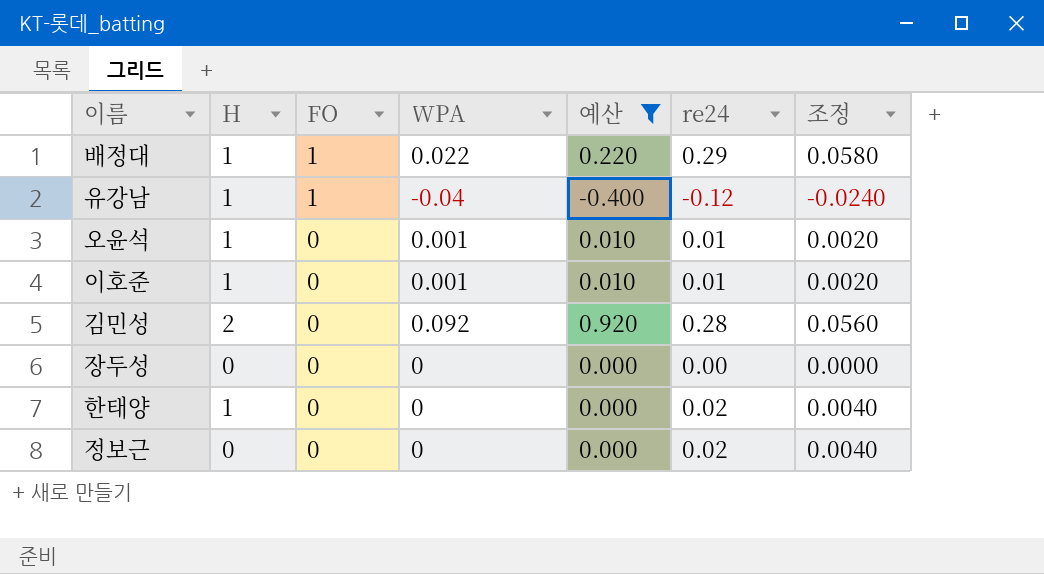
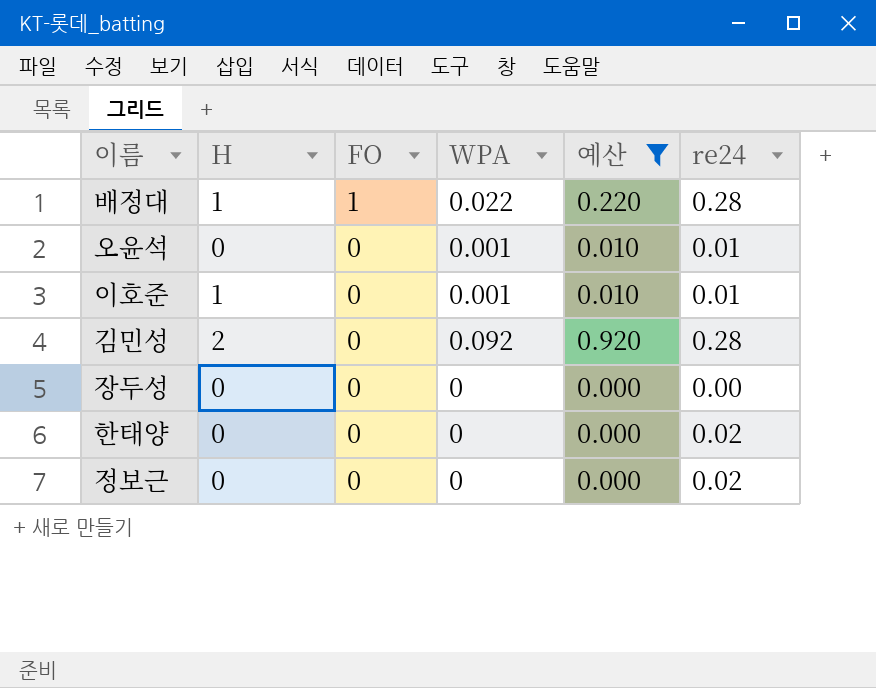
column 조정 | formula: [re24] * 0.2 -> none
row 유강남: 1 | 1 | -0.04 | -0.400 | -0.12 | -0.0240 -> none
배정대 | re24: 0.29 -> 0.28
오윤석 | H: 1 -> 0
한태양 | H: 1 -> 0

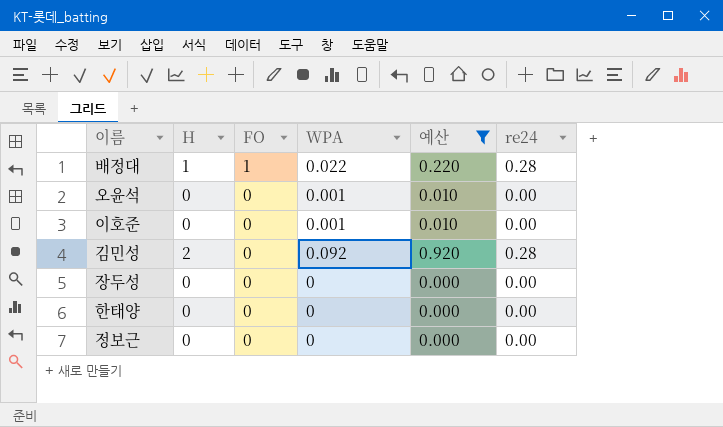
오윤석 | re24: 0.01 -> 0.00
이호준 | H: 1 -> 0
이호준 | re24: 0.01 -> 0.00
한태양 | re24: 0.02 -> 0.00
정보근 | re24: 0.02 -> 0.00

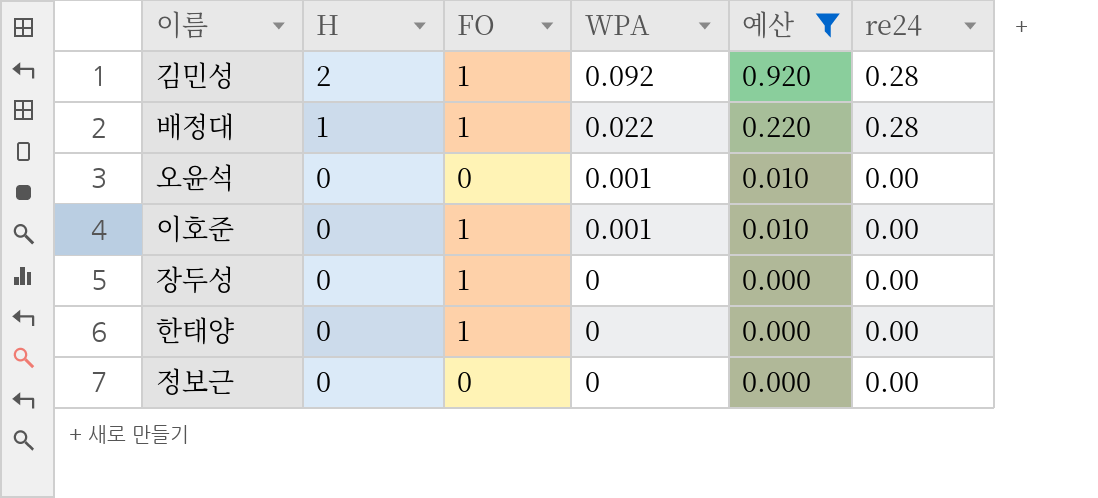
row order: FO descending -> H descending
김민성 | FO: 0 -> 1
이호준 | FO: 0 -> 1
장두성 | FO: 0 -> 1
한태양 | FO: 0 -> 1

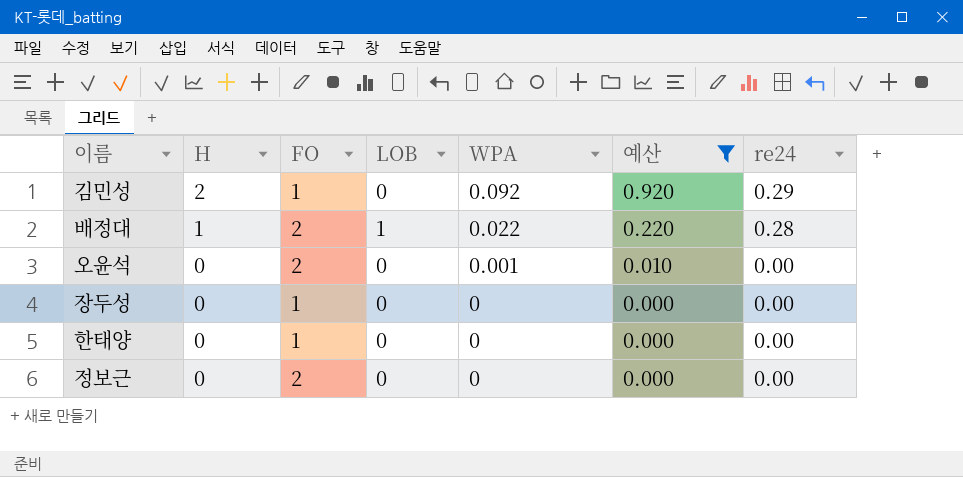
column LOB | position: none -> 4
row 이호준: 0 | 1 | 0.001 | 0.010 | 0.00 -> none
김민성 | re24: 0.28 -> 0.29
배정대 | FO: 1 -> 2
오윤석 | FO: 0 -> 2
정보근 | FO: 0 -> 2

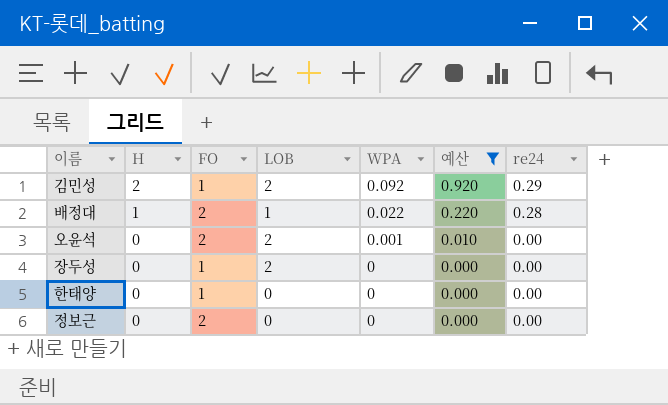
김민성 | LOB: 0 -> 2
오윤석 | LOB: 0 -> 2
장두성 | LOB: 0 -> 2

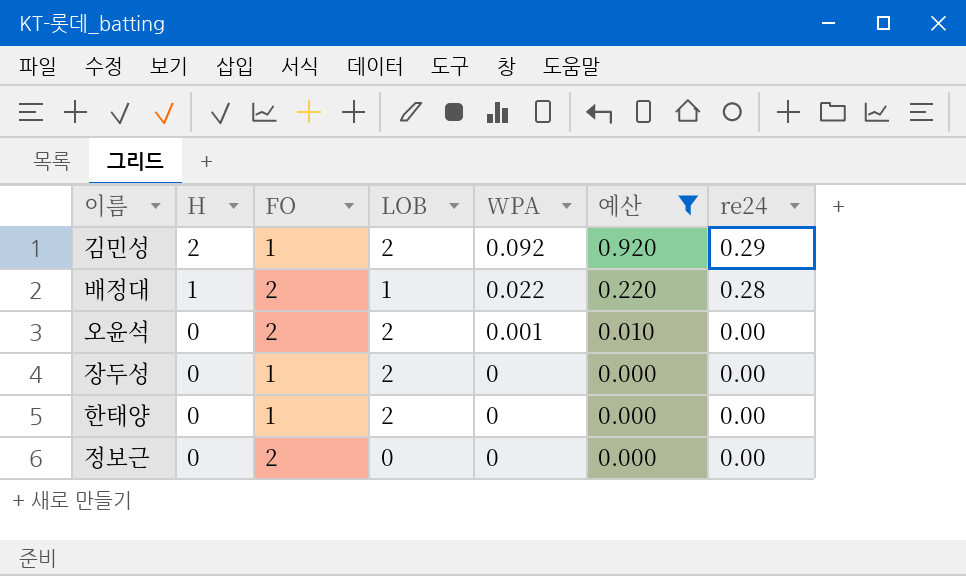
한태양 | LOB: 0 -> 2

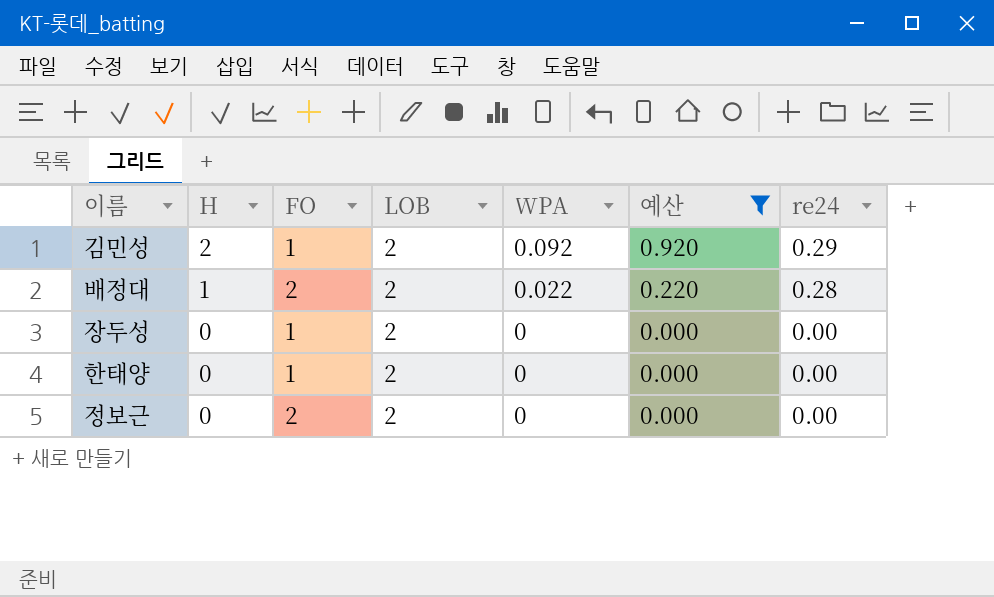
row 오윤석: 0 | 2 | 2 | 0.001 | 0.010 | 0.00 -> none
배정대 | LOB: 1 -> 2
정보근 | LOB: 0 -> 2

